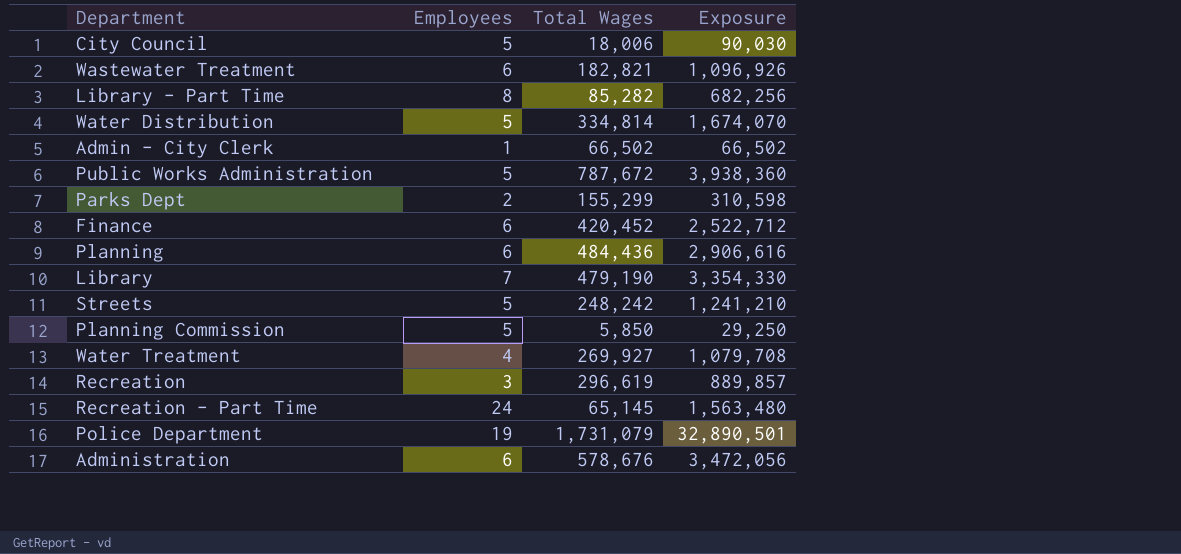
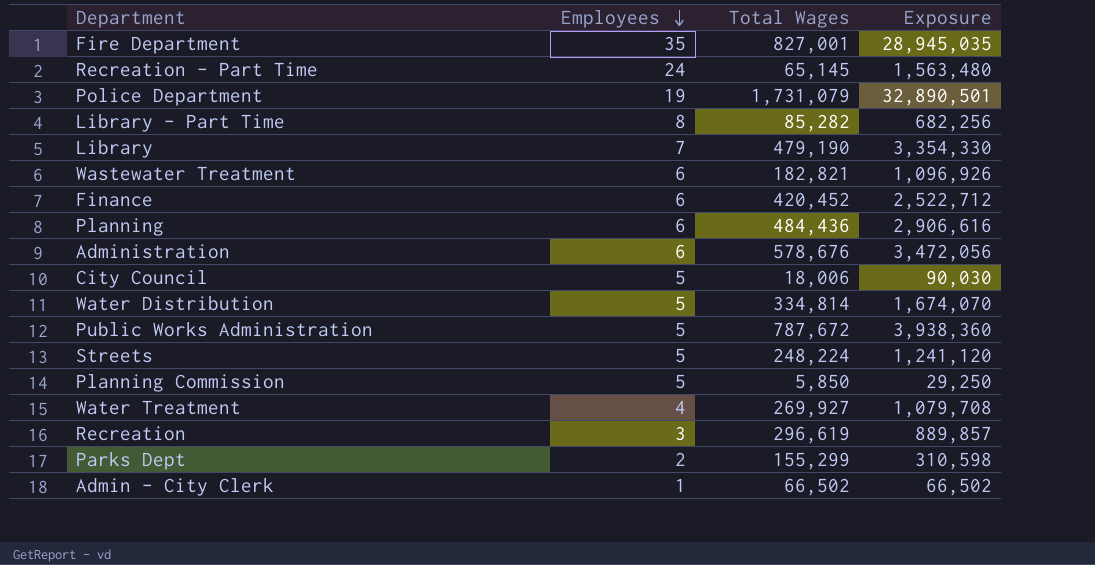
row order: none -> Employees descending
row Fire Department: none -> 35 | 827,001 | 28,945,035
Streets | Total Wages: 248,242 -> 248,224
Streets | Exposure: 1,241,210 -> 1,241,120

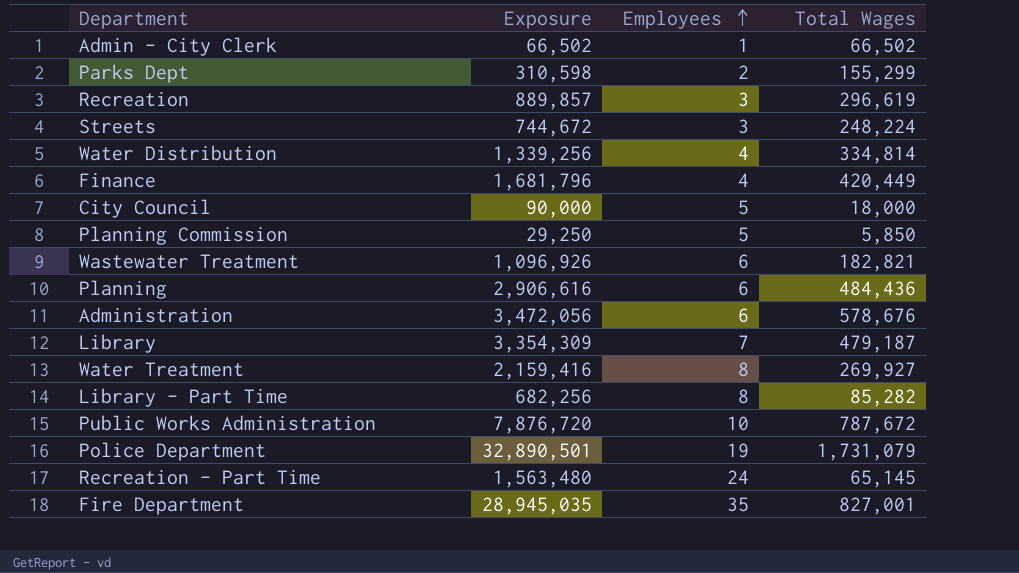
row order: Employees descending -> Employees ascending
column Exposure | position: 4 -> 2
Streets | Exposure: 1,241,120 -> 744,672
Streets | Employees: 5 -> 3
Water Distribution | Exposure: 1,674,070 -> 1,339,256
Water Distribution | Employees: 5 -> 4
Finance | Exposure: 2,522,712 -> 1,681,796
Finance | Employees: 6 -> 4
Finance | Total Wages: 420,452 -> 420,449
City Council | Exposure: 90,030 -> 90,000
City Council | Total Wages: 18,006 -> 18,000
Library | Exposure: 3,354,330 -> 3,354,309
Library | Total Wages: 479,190 -> 479,187
Water Treatment | Exposure: 1,079,708 -> 2,159,416
Water Treatment | Employees: 4 -> 8
Public Works Administration | Exposure: 3,938,360 -> 7,876,720
Public Works Administration | Employees: 5 -> 10

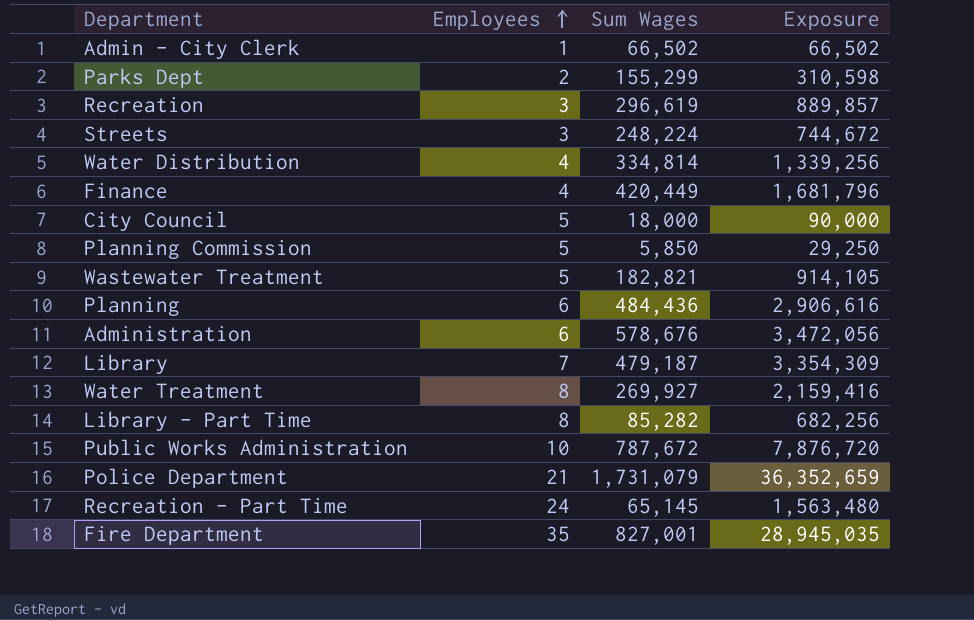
column name: Total Wages -> Sum Wages
column Exposure | position: 2 -> 4
Wastewater Treatment | Employees: 6 -> 5
Wastewater Treatment | Exposure: 1,096,926 -> 914,105
Police Department | Employees: 19 -> 21
Police Department | Exposure: 32,890,501 -> 36,352,659

